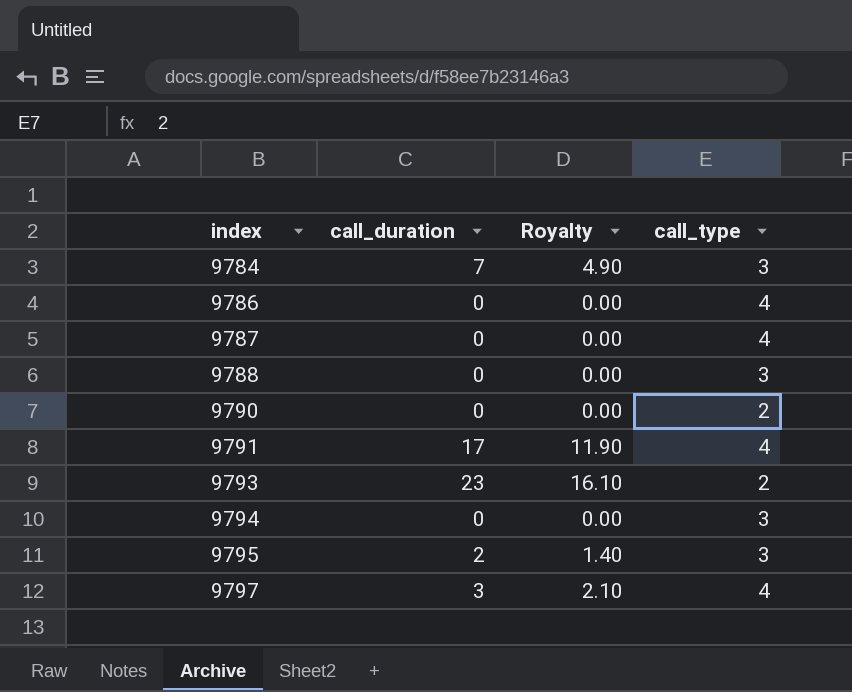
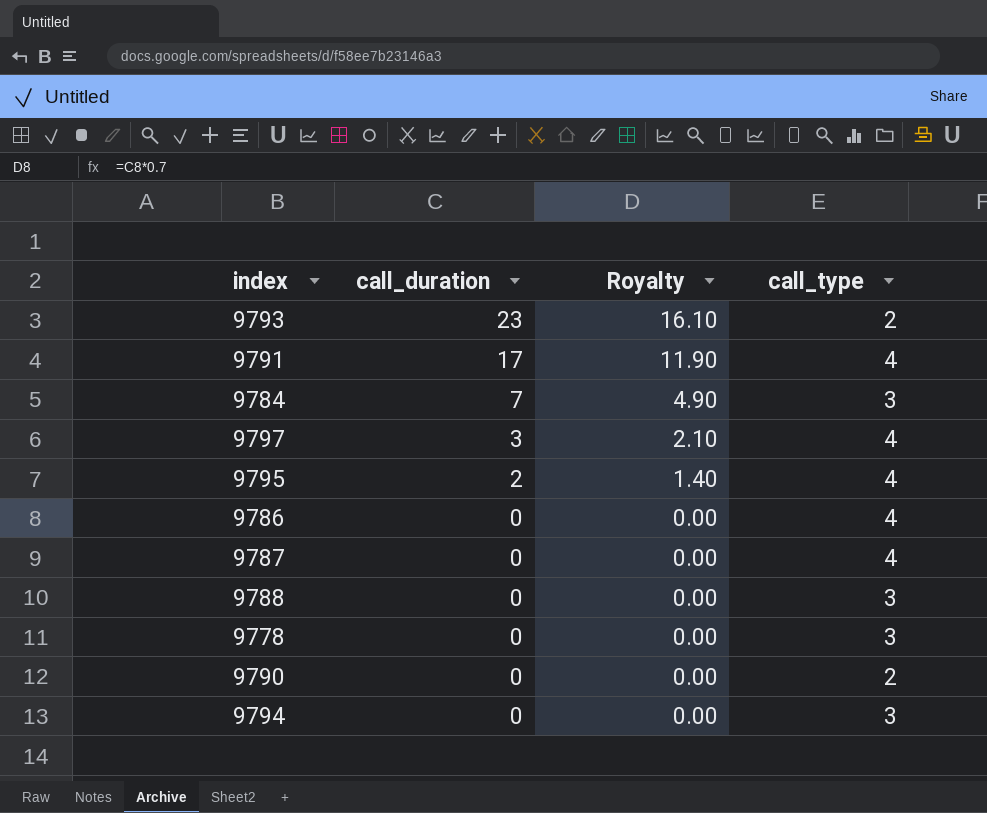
row order: index ascending -> call_duration descending
9795 | call_type: 3 -> 4
row 9778: none -> 0 | 0.00 | 3

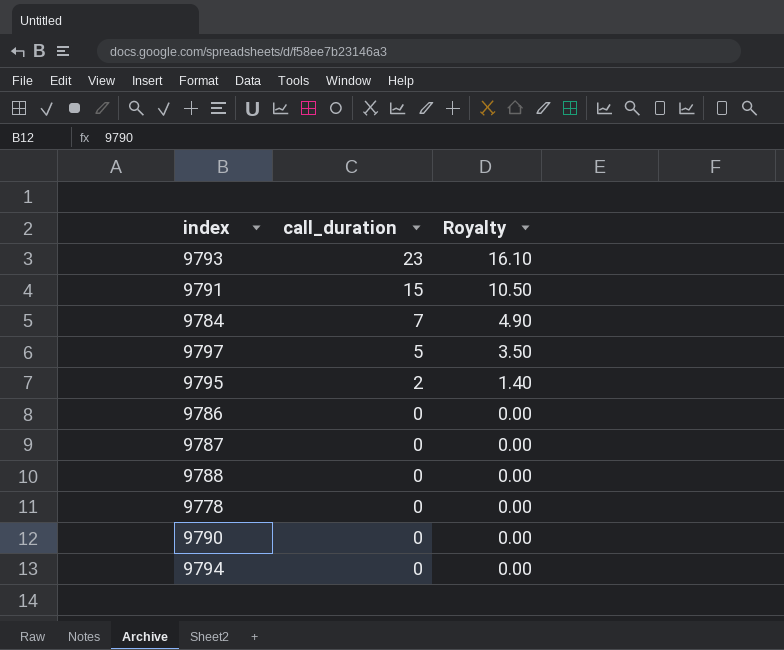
column call_type | position: 4 -> none
9791 | call_duration: 17 -> 15
9791 | Royalty: 11.90 -> 10.50
9797 | call_duration: 3 -> 5
9797 | Royalty: 2.10 -> 3.50

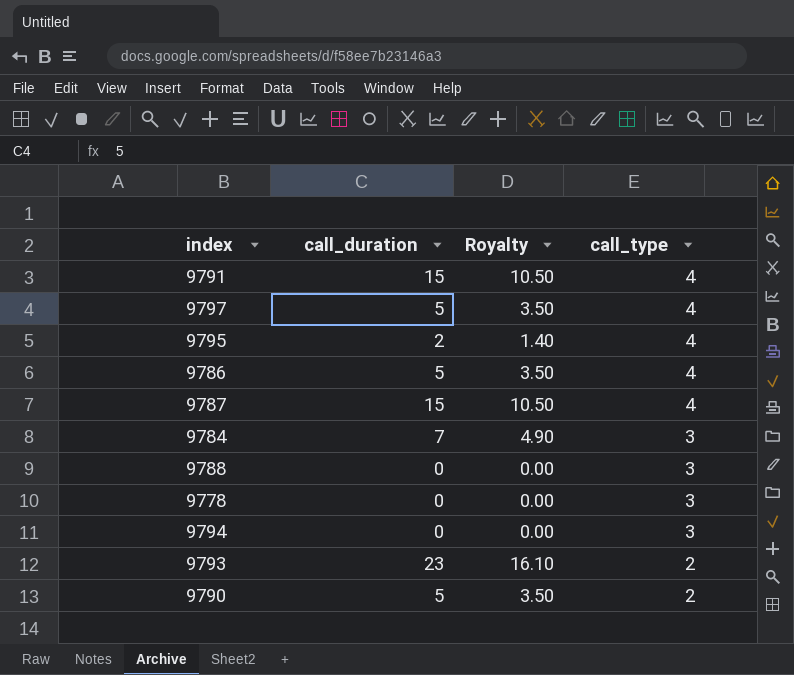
row order: call_duration descending -> call_type descending
column call_type | position: none -> 4
9786 | call_duration: 0 -> 5
9786 | Royalty: 0.00 -> 3.50
9787 | call_duration: 0 -> 15
9787 | Royalty: 0.00 -> 10.50
9790 | call_duration: 0 -> 5
9790 | Royalty: 0.00 -> 3.50

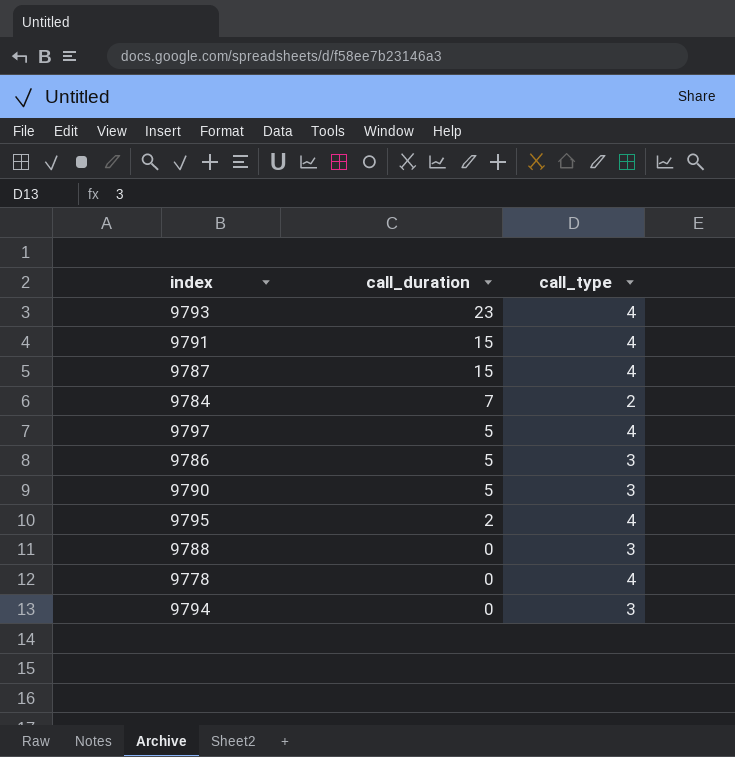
row order: call_type descending -> call_duration descending
column Royalty | formula: [call_duration] * 0.7 -> none
9793 | call_type: 2 -> 4
9784 | call_type: 3 -> 2
9786 | call_type: 4 -> 3
9790 | call_type: 2 -> 3
9778 | call_type: 3 -> 4

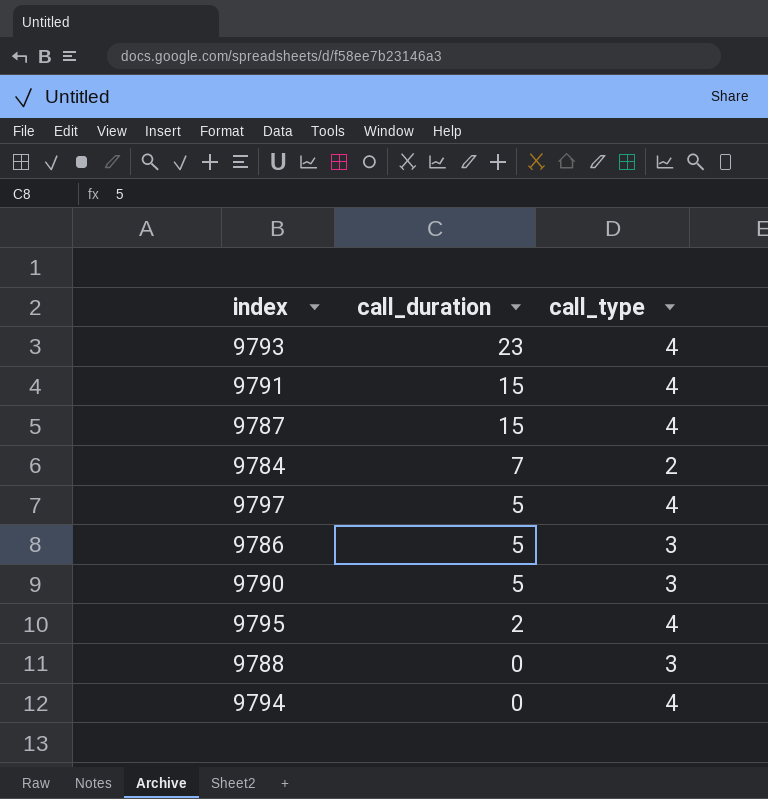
row 9778: 0 | 4 -> none
9794 | call_type: 3 -> 4

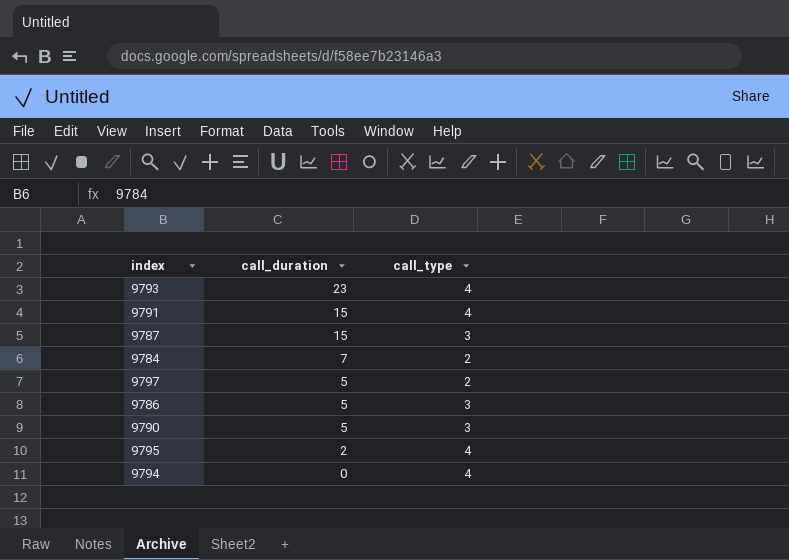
row 9788: 0 | 3 -> none
9787 | call_type: 4 -> 3
9797 | call_type: 4 -> 2

